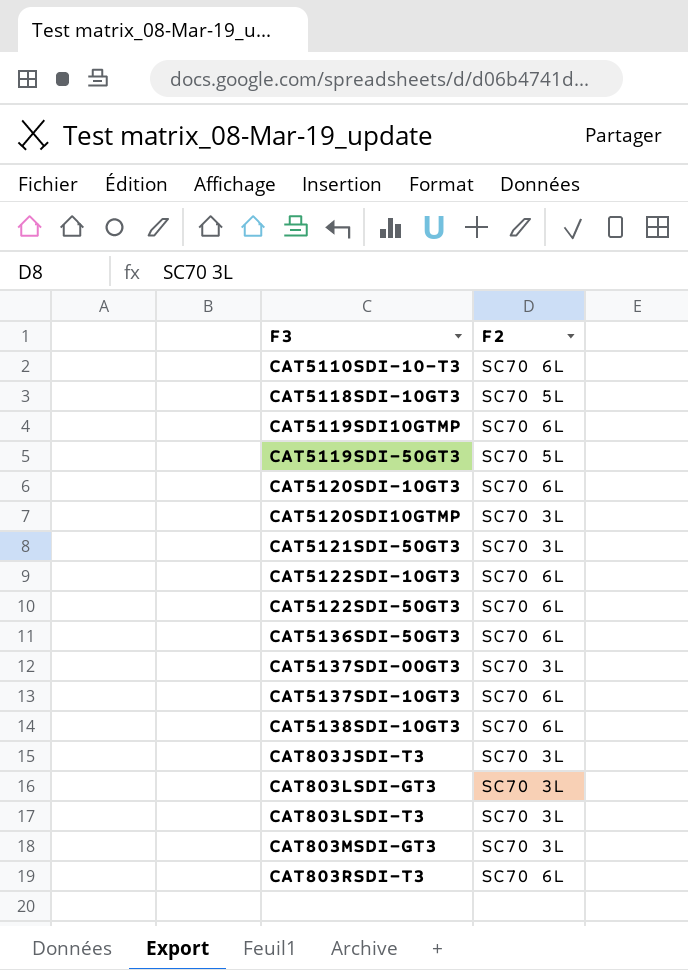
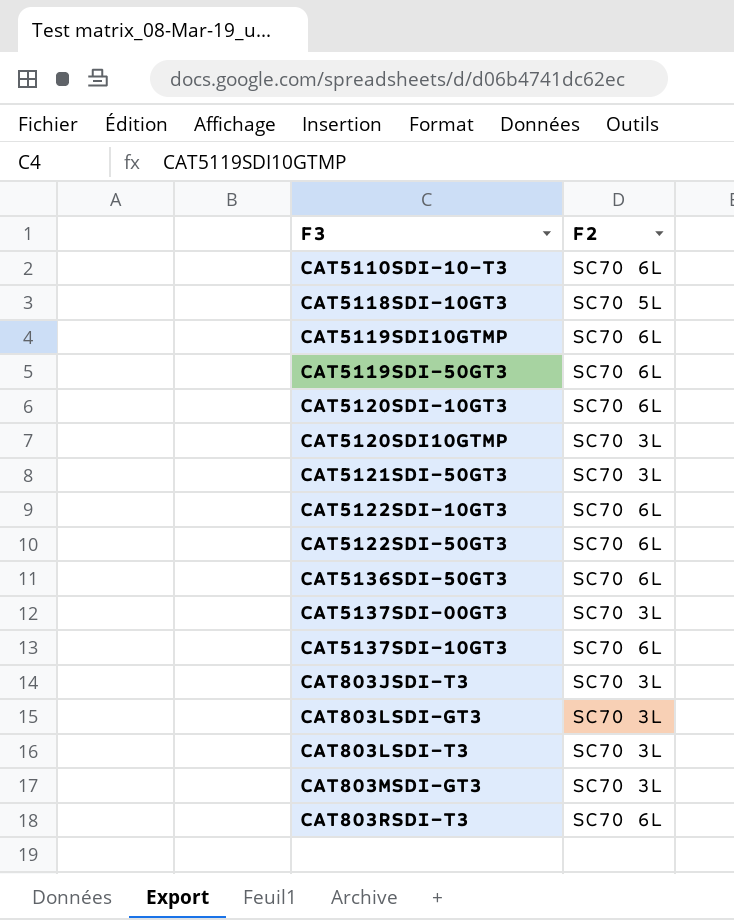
row CAT5138SDI-10GT3: SC70 6L -> none
CAT5119SDI-50GT3 | F2: SC70 5L -> SC70 6L

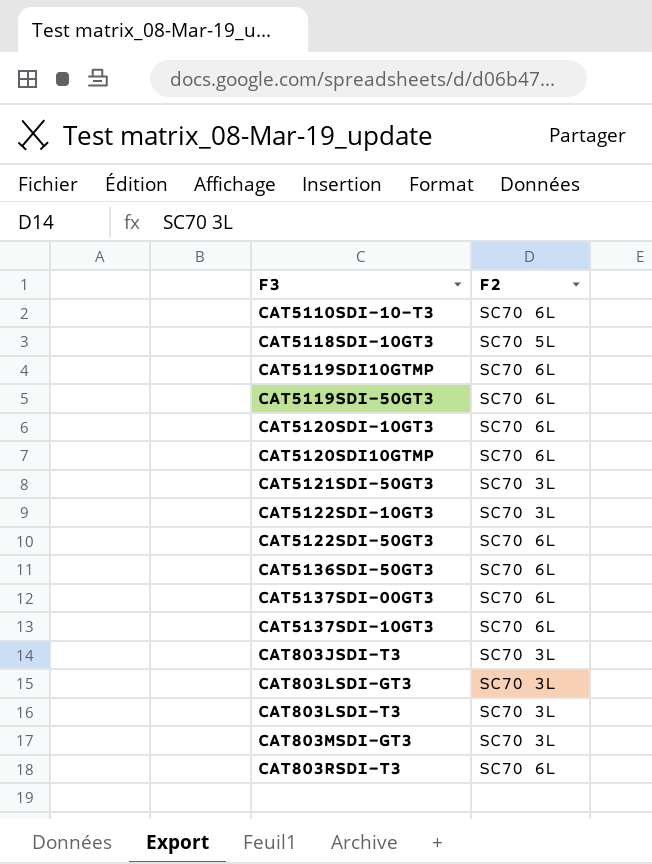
CAT5120SDI10GTMP | F2: SC70 3L -> SC70 6L
CAT5122SDI-10GT3 | F2: SC70 6L -> SC70 3L
CAT5137SDI-00GT3 | F2: SC70 3L -> SC70 6L

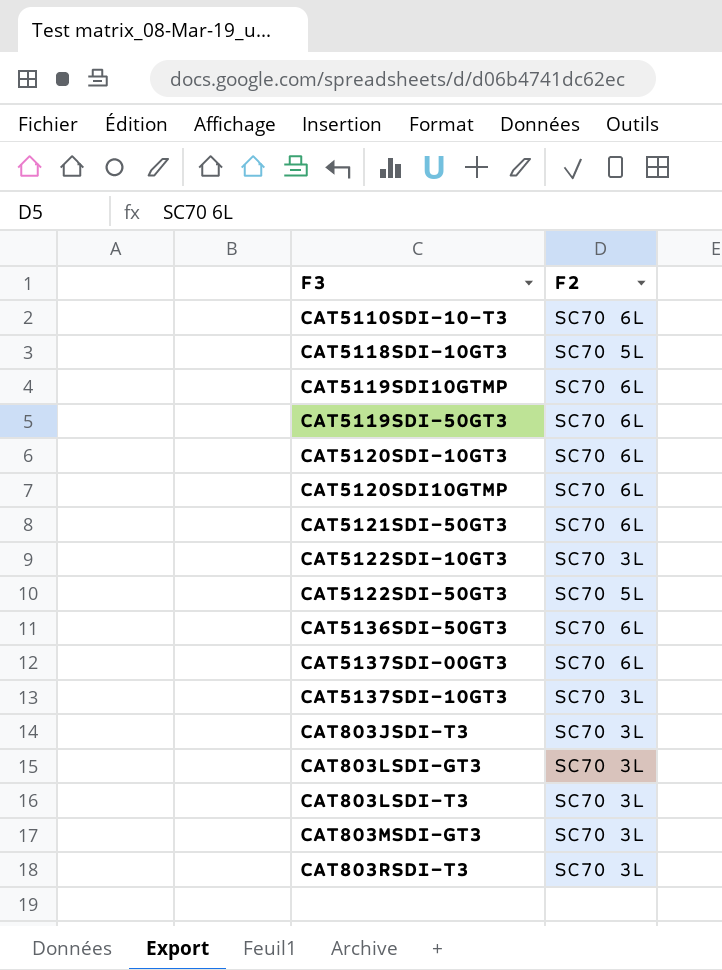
CAT5121SDI-50GT3 | F2: SC70 3L -> SC70 6L
CAT5122SDI-50GT3 | F2: SC70 6L -> SC70 5L
CAT5137SDI-10GT3 | F2: SC70 6L -> SC70 3L
CAT803RSDI-T3 | F2: SC70 6L -> SC70 3L

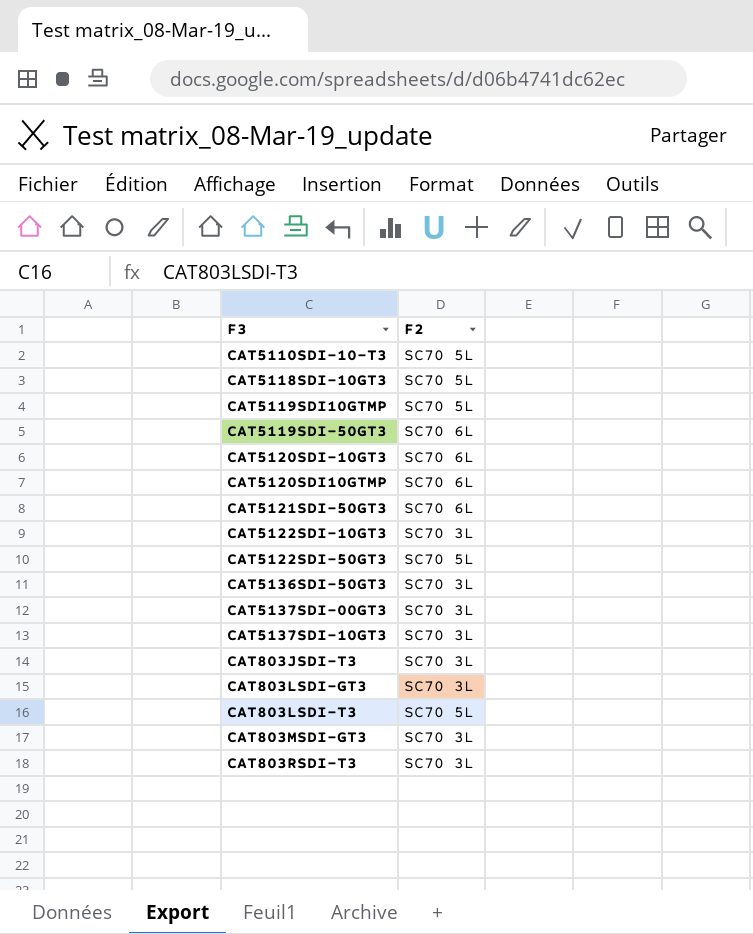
CAT5110SDI-10-T3 | F2: SC70 6L -> SC70 5L
CAT5119SDI10GTMP | F2: SC70 6L -> SC70 5L
CAT5136SDI-50GT3 | F2: SC70 6L -> SC70 3L
CAT5137SDI-00GT3 | F2: SC70 6L -> SC70 3L
CAT803LSDI-T3 | F2: SC70 3L -> SC70 5L

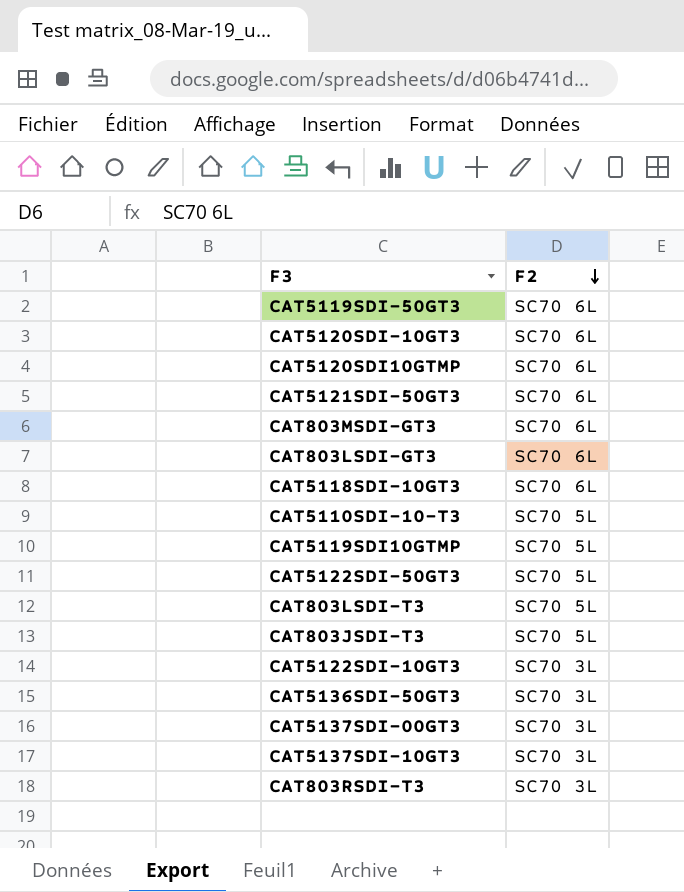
row order: none -> F2 descending
CAT803MSDI-GT3 | F2: SC70 3L -> SC70 6L
CAT803LSDI-GT3 | F2: SC70 3L -> SC70 6L
CAT5118SDI-10GT3 | F2: SC70 5L -> SC70 6L
CAT803JSDI-T3 | F2: SC70 3L -> SC70 5L

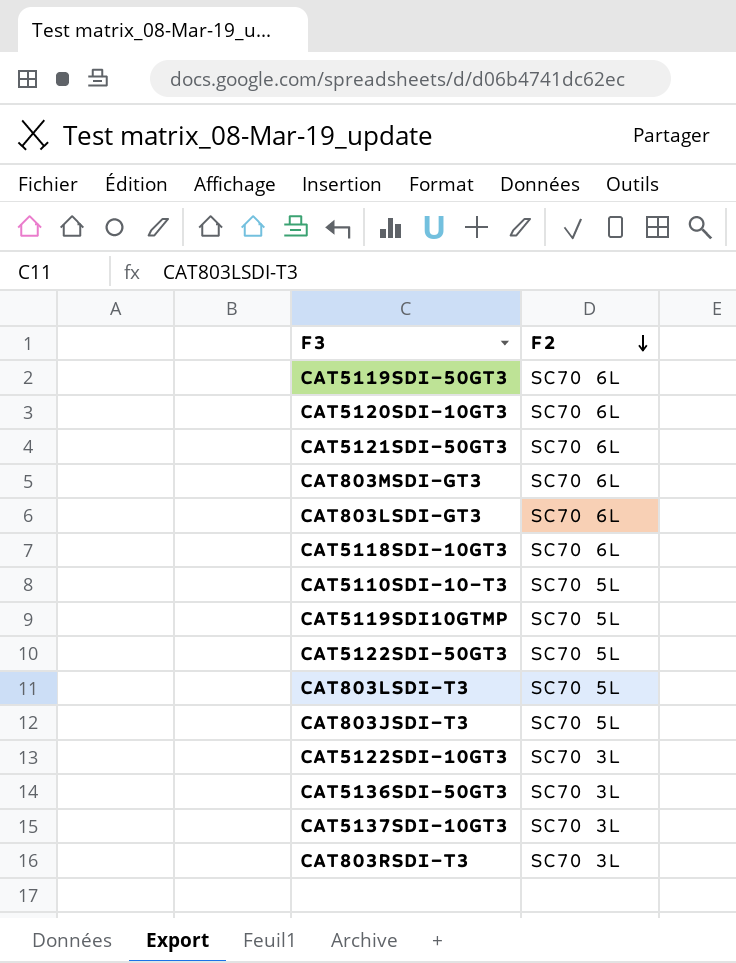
row CAT5120SDI10GTMP: SC70 6L -> none
row CAT5137SDI-00GT3: SC70 3L -> none

